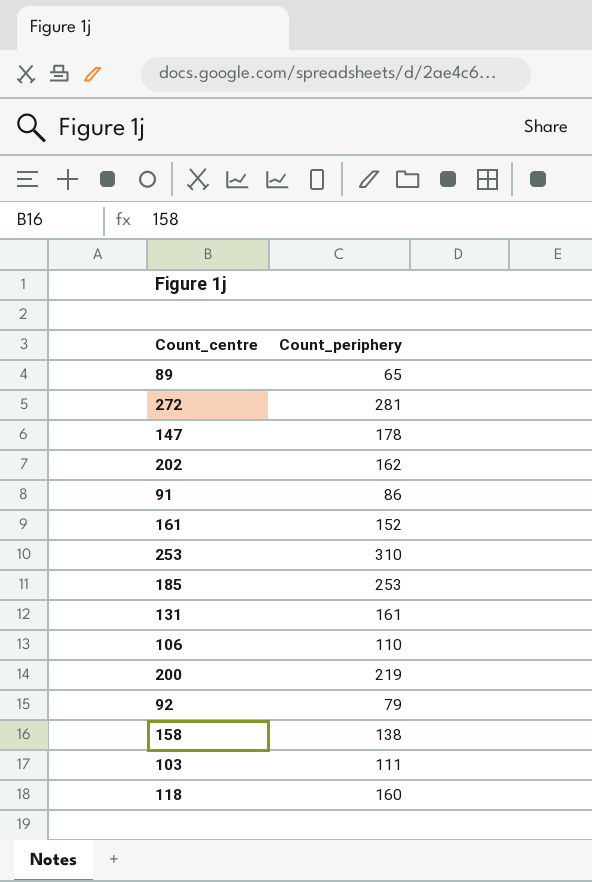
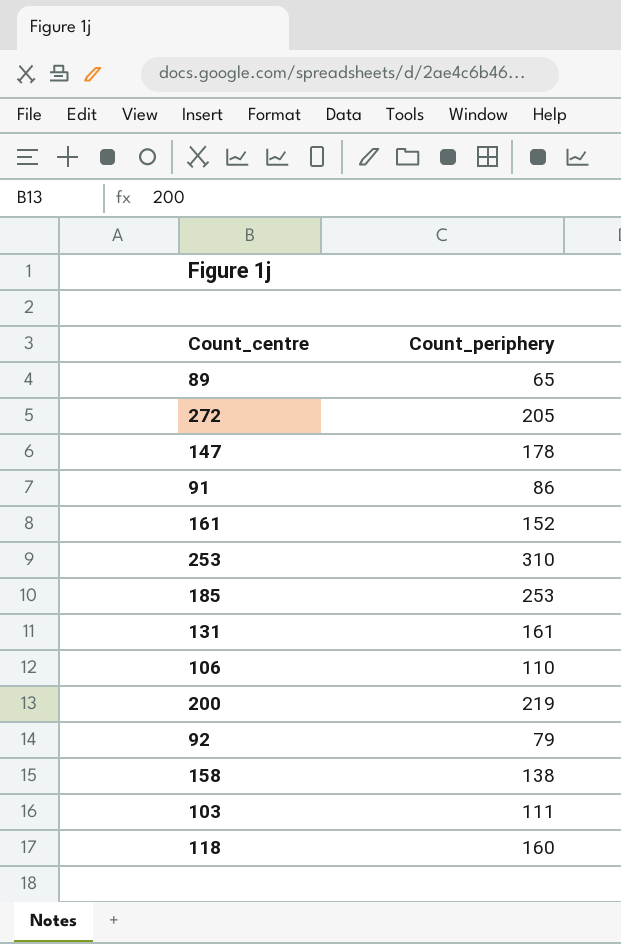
row 202: 162 -> none
272 | Count_periphery: 281 -> 205

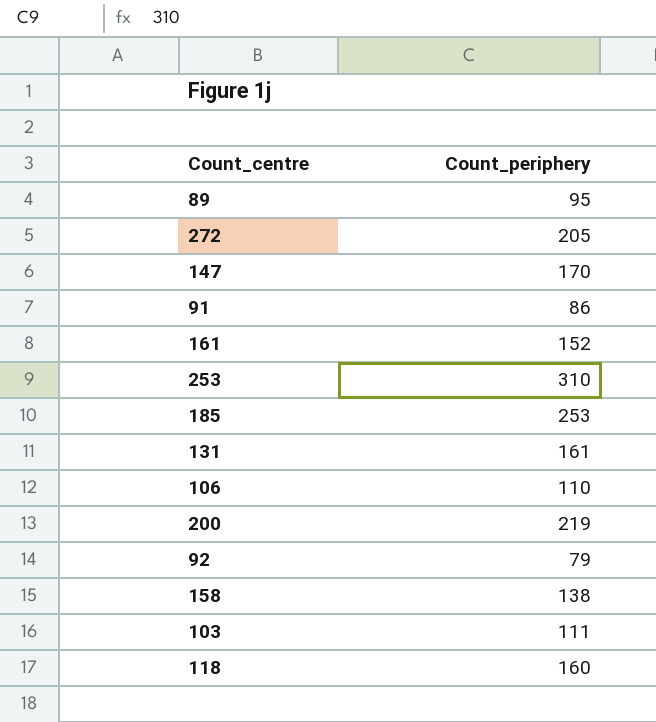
89 | Count_periphery: 65 -> 95
147 | Count_periphery: 178 -> 170

